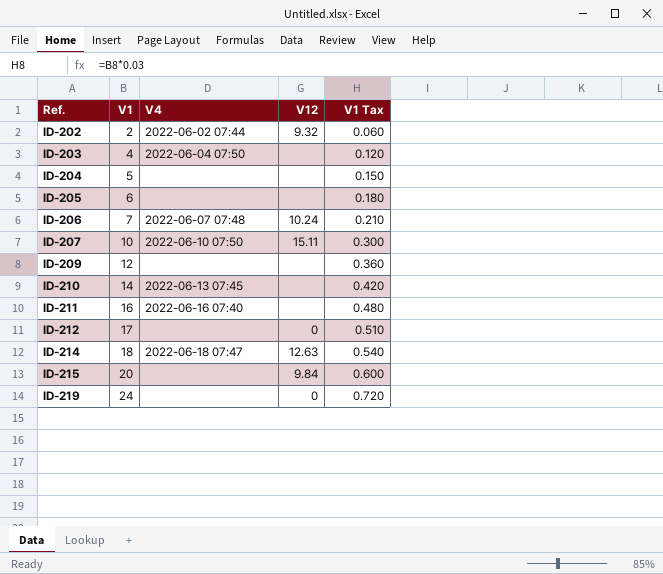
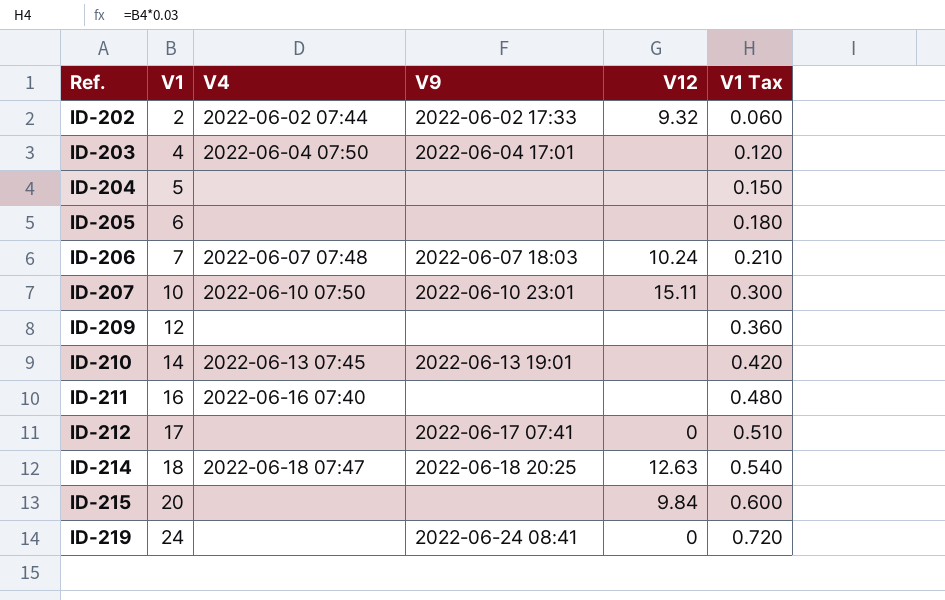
column V9 | position: none -> 4

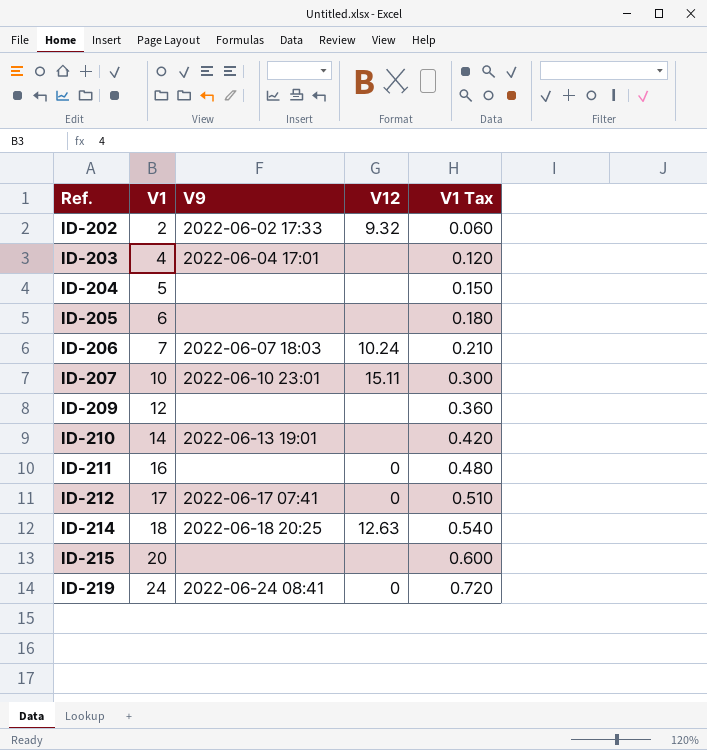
column V4 | position: 3 -> none
ID-211 | V12: none -> 0
ID-215 | V12: 9.84 -> none

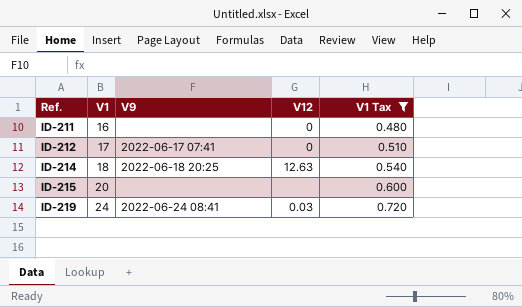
filter: none -> V1 Tax >= 0.480
ID-219 | V12: 0 -> 0.03

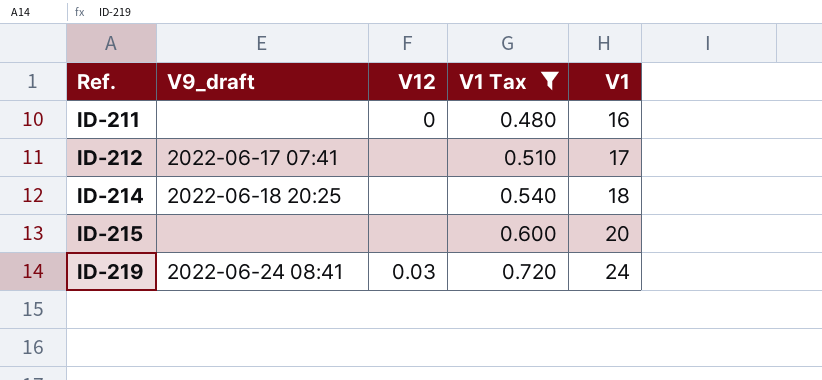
column name: V9 -> V9_draft
column V1 | position: 2 -> 5
ID-212 | V12: 0 -> none
ID-214 | V12: 12.63 -> none

